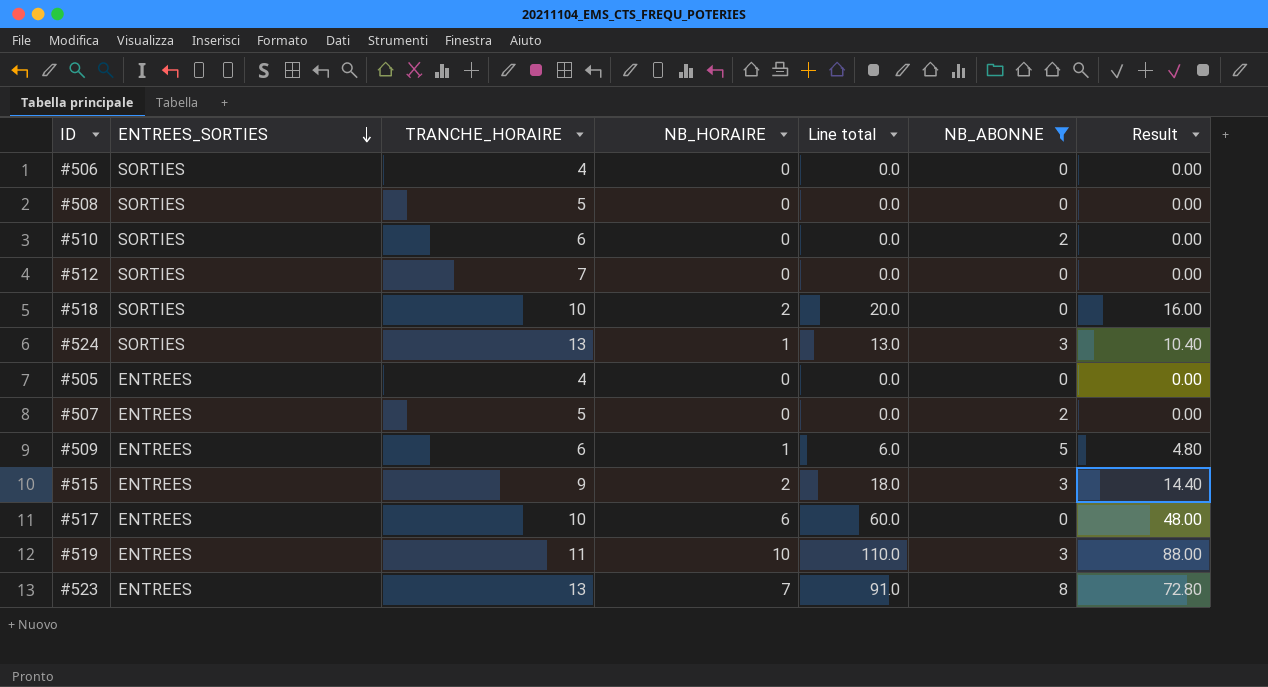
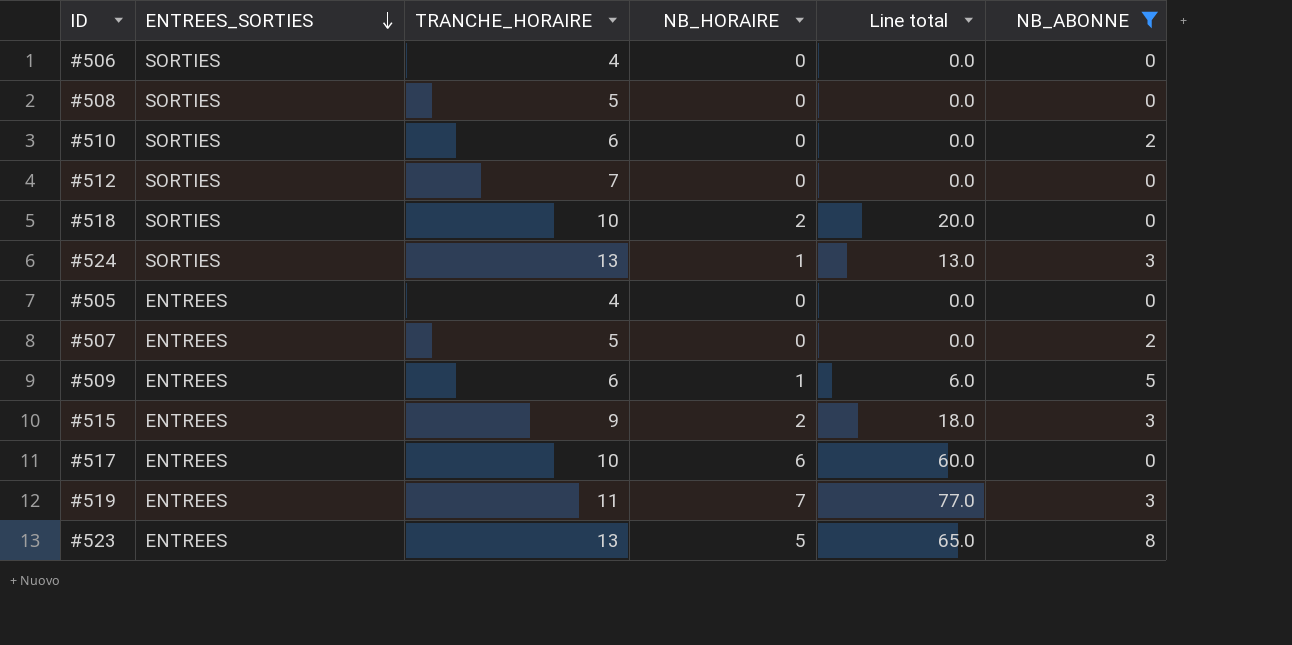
column Result | formula: [Line total] * 0.8 -> none
#519 | NB_HORAIRE: 10 -> 7
#519 | Line total: 110.0 -> 77.0
#523 | NB_HORAIRE: 7 -> 5
#523 | Line total: 91.0 -> 65.0

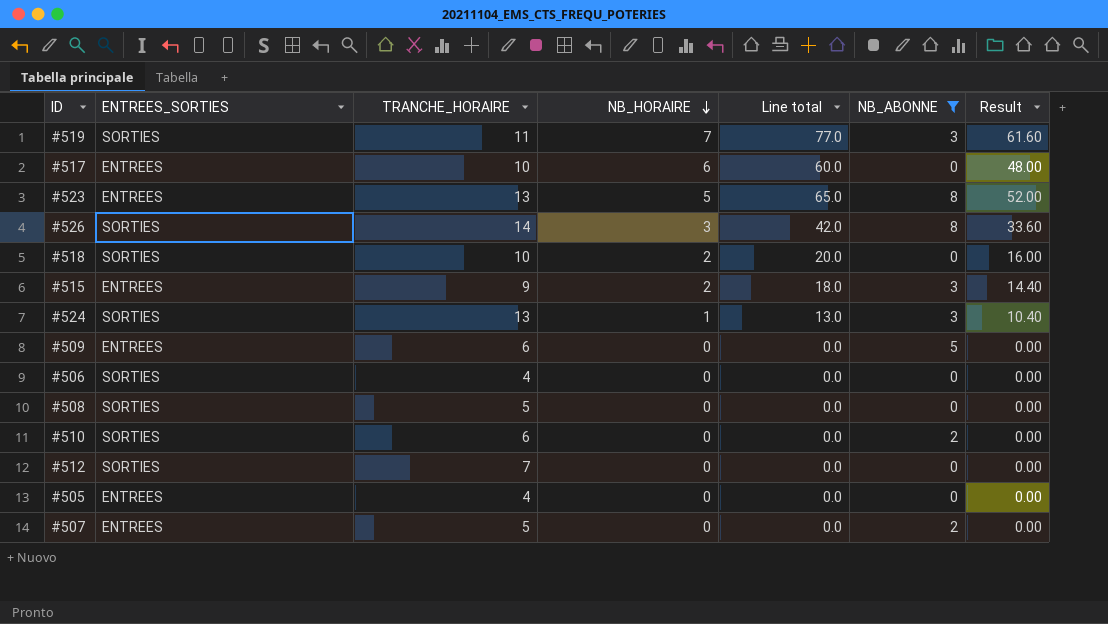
row order: ENTREES_SORTIES descending -> NB_HORAIRE descending
column Result | formula: none -> [Line total] * 0.8
#519 | ENTREES_SORTIES: ENTREES -> SORTIES
row #526: none -> SORTIES | 14 | 3 | 42.0 | 8 | 33.60
#509 | NB_HORAIRE: 1 -> 0
#509 | Line total: 6.0 -> 0.0

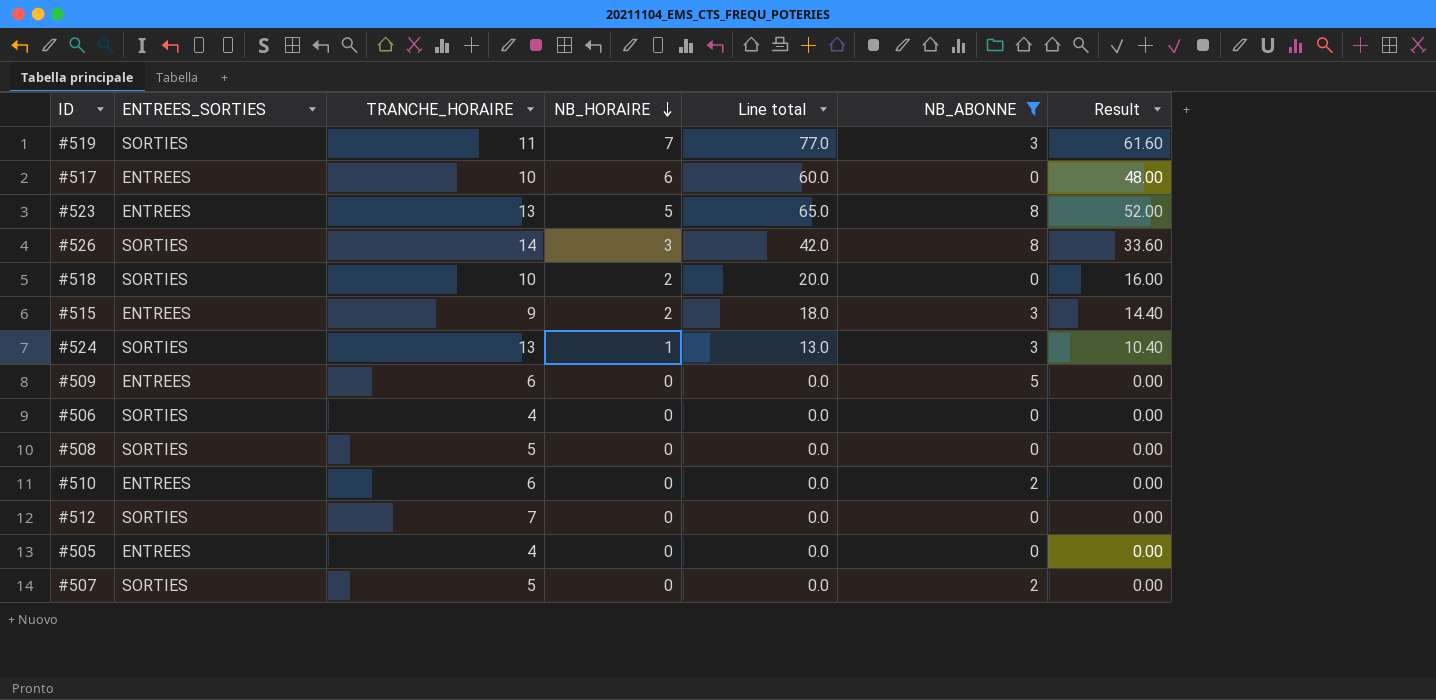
#510 | ENTREES_SORTIES: SORTIES -> ENTREES
#507 | ENTREES_SORTIES: ENTREES -> SORTIES

